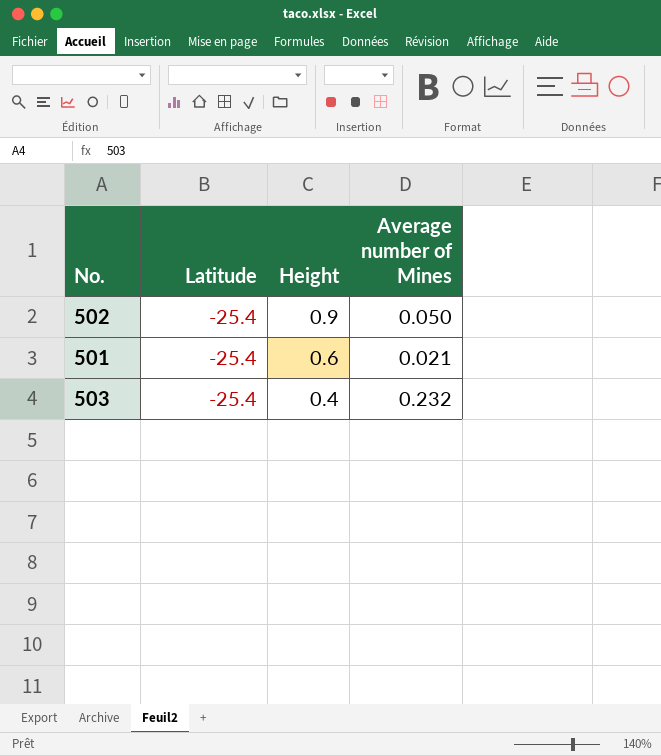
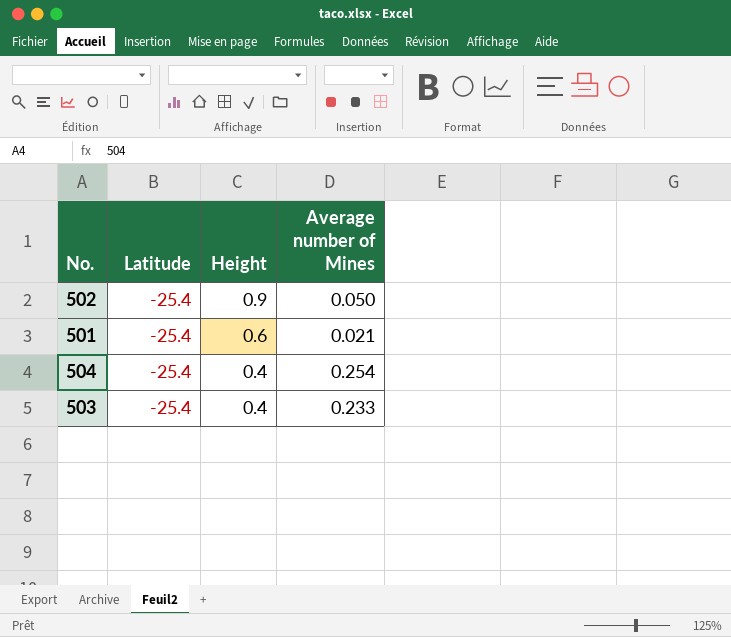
row 504: none -> -25.4 | 0.4 | 0.254
503 | Average number of Mines: 0.232 -> 0.233

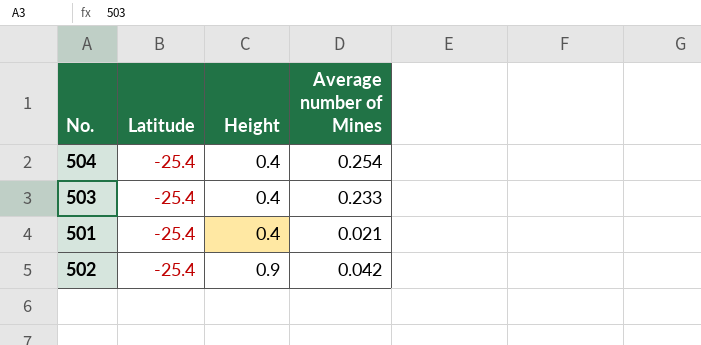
row order: Height descending -> Height ascending
501 | Height: 0.6 -> 0.4
502 | Average number of Mines: 0.050 -> 0.042

